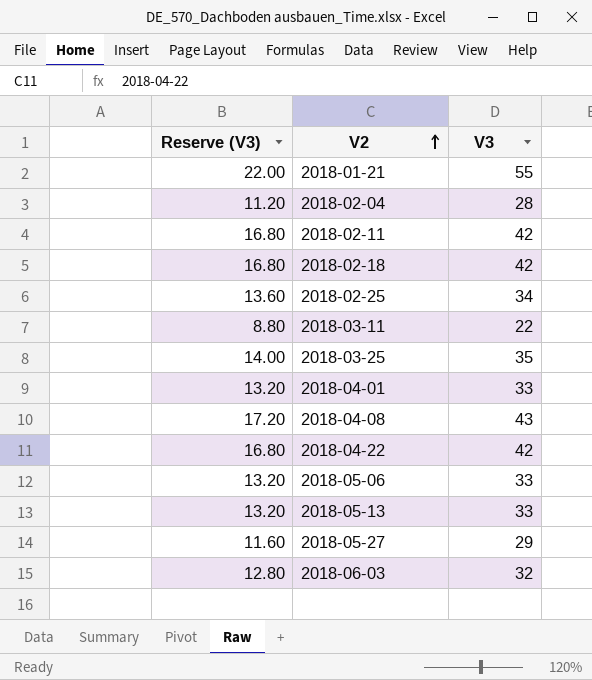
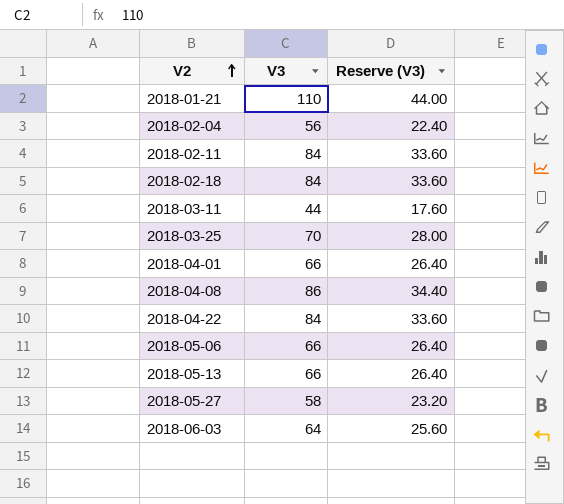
column Reserve (V3) | position: 1 -> 3
row 2018-02-25: 13.60 | 34 -> none
2018-01-21 | V3: 55 -> 110
2018-01-21 | Reserve (V3): 22.00 -> 44.00
2018-02-04 | V3: 28 -> 56
2018-02-04 | Reserve (V3): 11.20 -> 22.40
2018-02-11 | V3: 42 -> 84
2018-02-11 | Reserve (V3): 16.80 -> 33.60
2018-02-18 | V3: 42 -> 84
2018-02-18 | Reserve (V3): 16.80 -> 33.60
2018-03-11 | V3: 22 -> 44
2018-03-11 | Reserve (V3): 8.80 -> 17.60
2018-03-25 | V3: 35 -> 70
2018-03-25 | Reserve (V3): 14.00 -> 28.00
2018-04-01 | V3: 33 -> 66
2018-04-01 | Reserve (V3): 13.20 -> 26.40
2018-04-08 | V3: 43 -> 86
2018-04-08 | Reserve (V3): 17.20 -> 34.40
2018-04-22 | V3: 42 -> 84
2018-04-22 | Reserve (V3): 16.80 -> 33.60
2018-05-06 | V3: 33 -> 66
2018-05-06 | Reserve (V3): 13.20 -> 26.40
2018-05-13 | V3: 33 -> 66
2018-05-13 | Reserve (V3): 13.20 -> 26.40
2018-05-27 | V3: 29 -> 58
2018-05-27 | Reserve (V3): 11.60 -> 23.20
2018-06-03 | V3: 32 -> 64
2018-06-03 | Reserve (V3): 12.80 -> 25.60

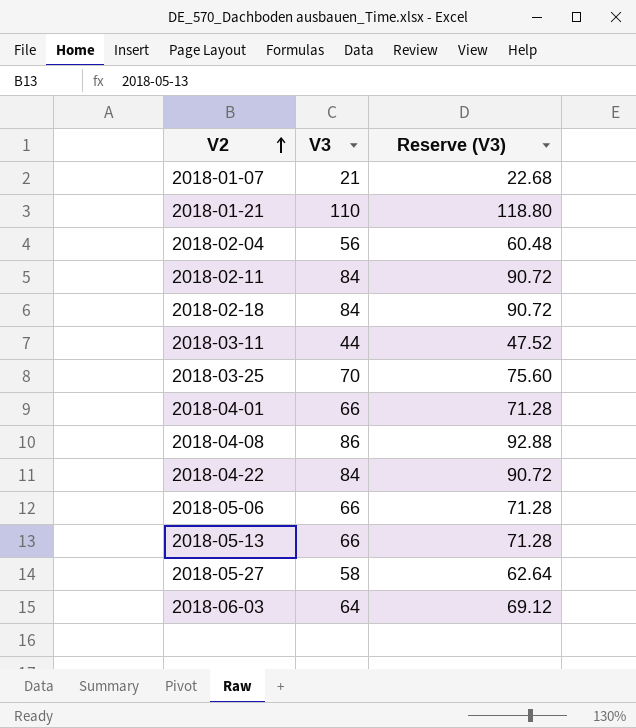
column Reserve (V3) | formula: [V3] * 0.4 -> [V3] * 1.08
row 2018-01-07: none -> 21 | 22.68

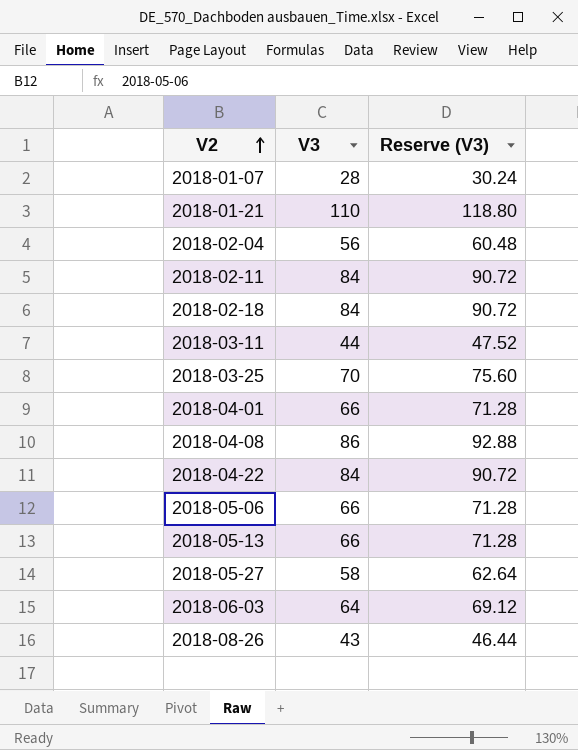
2018-01-07 | V3: 21 -> 28
2018-01-07 | Reserve (V3): 22.68 -> 30.24
row 2018-08-26: none -> 43 | 46.44

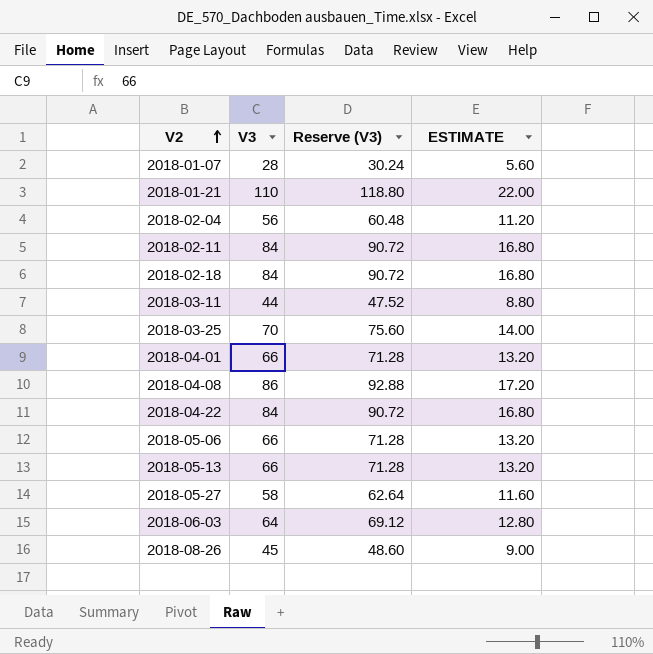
column ESTIMATE | formula: none -> [V3] * 0.2
2018-08-26 | V3: 43 -> 45
2018-08-26 | Reserve (V3): 46.44 -> 48.60

